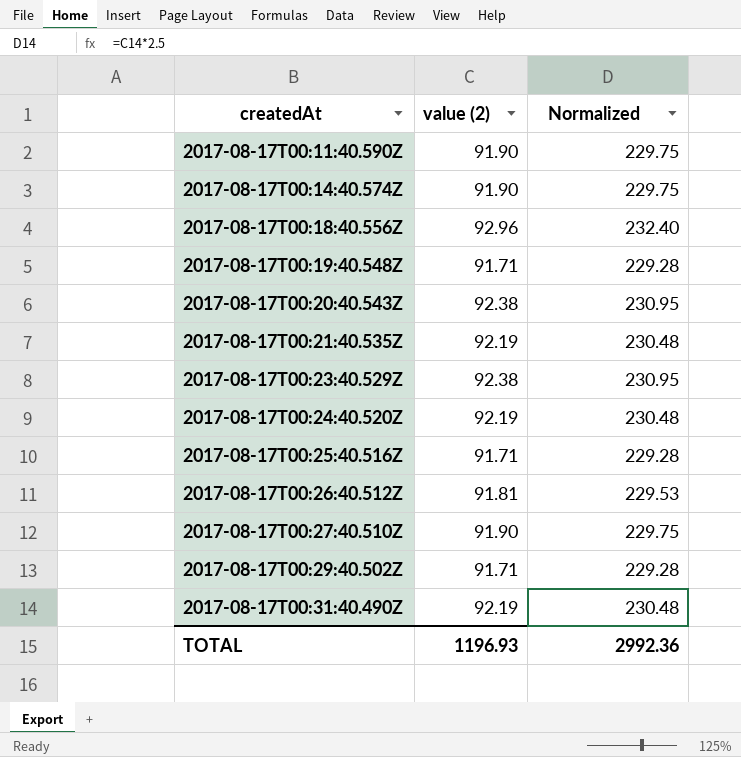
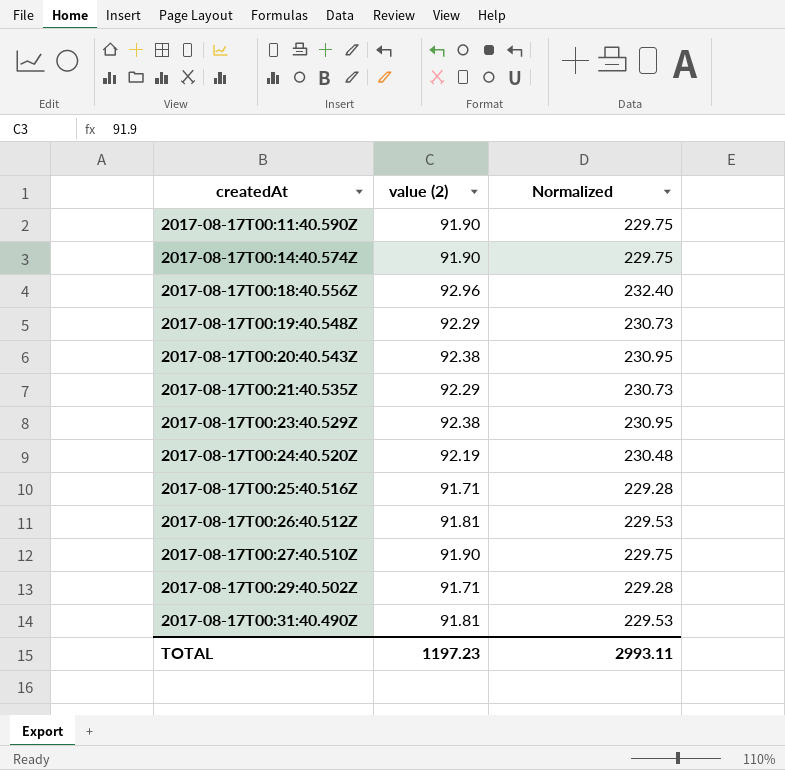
2017-08-17T00:19:40.548Z | value (2): 91.71 -> 92.29
2017-08-17T00:19:40.548Z | Normalized: 229.28 -> 230.73
2017-08-17T00:21:40.535Z | value (2): 92.19 -> 92.29
2017-08-17T00:21:40.535Z | Normalized: 230.48 -> 230.73
2017-08-17T00:31:40.490Z | value (2): 92.19 -> 91.81
2017-08-17T00:31:40.490Z | Normalized: 230.48 -> 229.53
TOTAL | value (2): 1196.93 -> 1197.23
TOTAL | Normalized: 2992.36 -> 2993.11

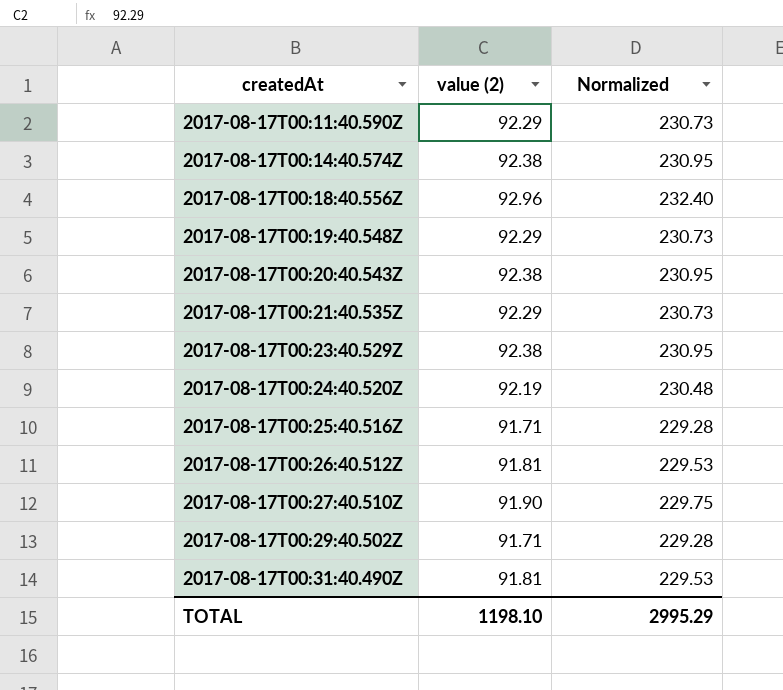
2017-08-17T00:11:40.590Z | value (2): 91.90 -> 92.29
2017-08-17T00:11:40.590Z | Normalized: 229.75 -> 230.73
2017-08-17T00:14:40.574Z | value (2): 91.90 -> 92.38
2017-08-17T00:14:40.574Z | Normalized: 229.75 -> 230.95
TOTAL | value (2): 1197.23 -> 1198.10
TOTAL | Normalized: 2993.11 -> 2995.29

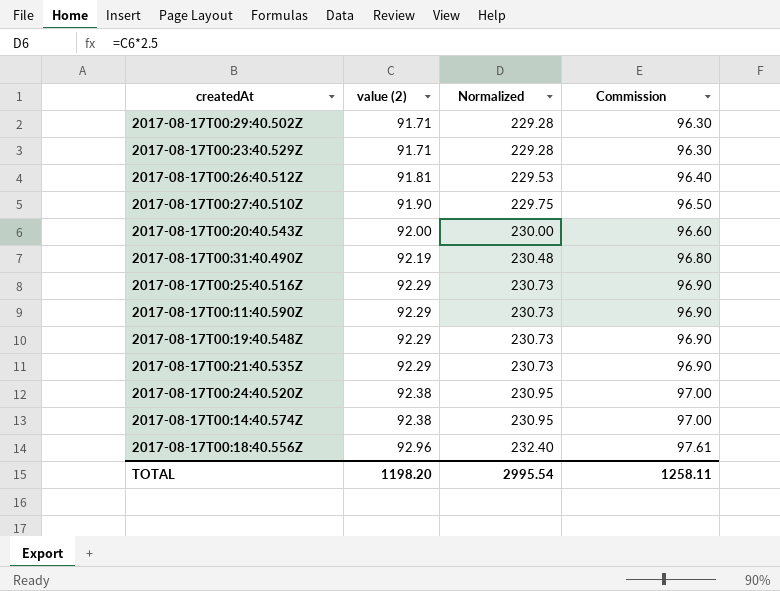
row order: createdAt ascending -> value (2) ascending
column Commission | formula: none -> [value (2)] * 1.05
2017-08-17T00:23:40.529Z | value (2): 92.38 -> 91.71
2017-08-17T00:23:40.529Z | Normalized: 230.95 -> 229.28
2017-08-17T00:20:40.543Z | value (2): 92.38 -> 92.00
2017-08-17T00:20:40.543Z | Normalized: 230.95 -> 230.00
2017-08-17T00:31:40.490Z | value (2): 91.81 -> 92.19
2017-08-17T00:31:40.490Z | Normalized: 229.53 -> 230.48
2017-08-17T00:25:40.516Z | value (2): 91.71 -> 92.29
2017-08-17T00:25:40.516Z | Normalized: 229.28 -> 230.73
2017-08-17T00:24:40.520Z | value (2): 92.19 -> 92.38
2017-08-17T00:24:40.520Z | Normalized: 230.48 -> 230.95
TOTAL | value (2): 1198.10 -> 1198.20
TOTAL | Normalized: 2995.29 -> 2995.54

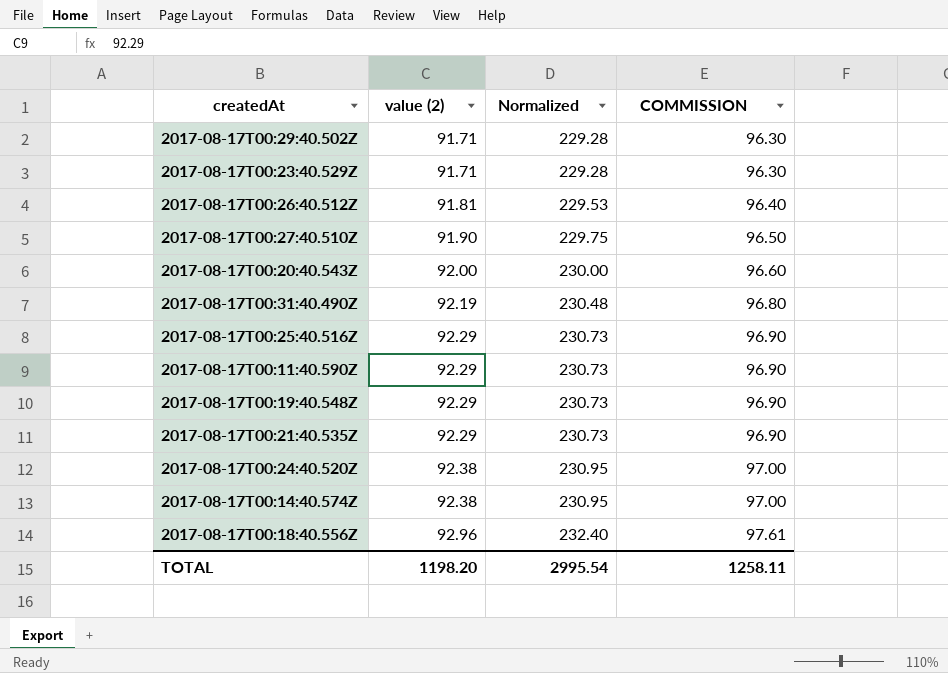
column name: Commission -> COMMISSION

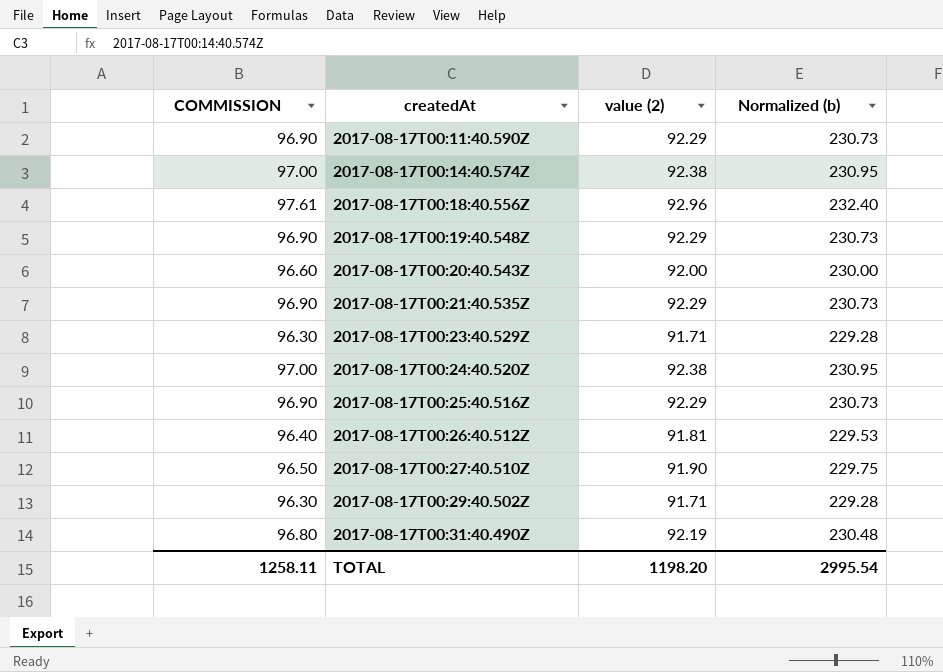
row order: value (2) ascending -> createdAt ascending
column COMMISSION | position: 4 -> 1
column name: Normalized -> Normalized (b)

